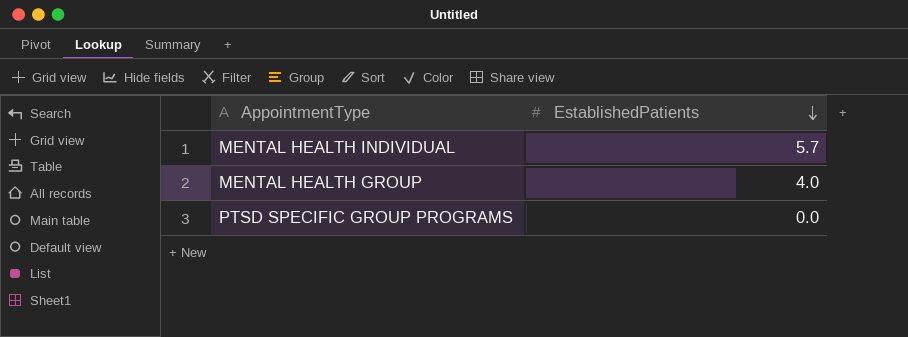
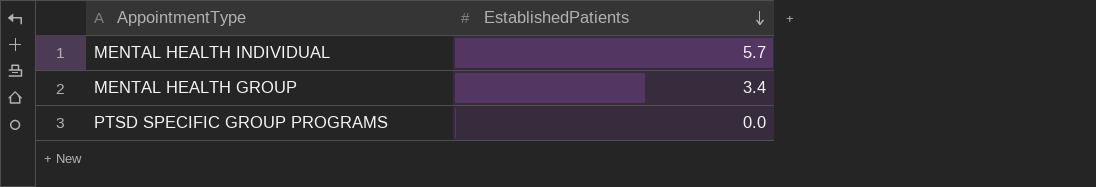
MENTAL HEALTH GROUP | EstablishedPatients: 4.0 -> 3.4

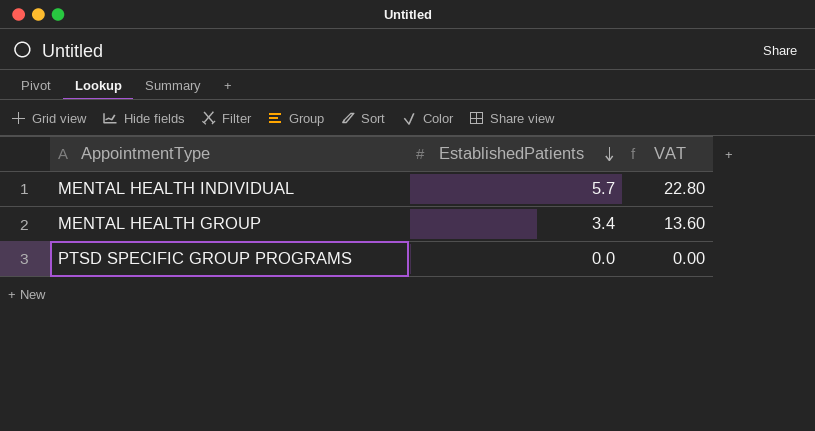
column VAT | formula: none -> [EstablishedPatients] * 4

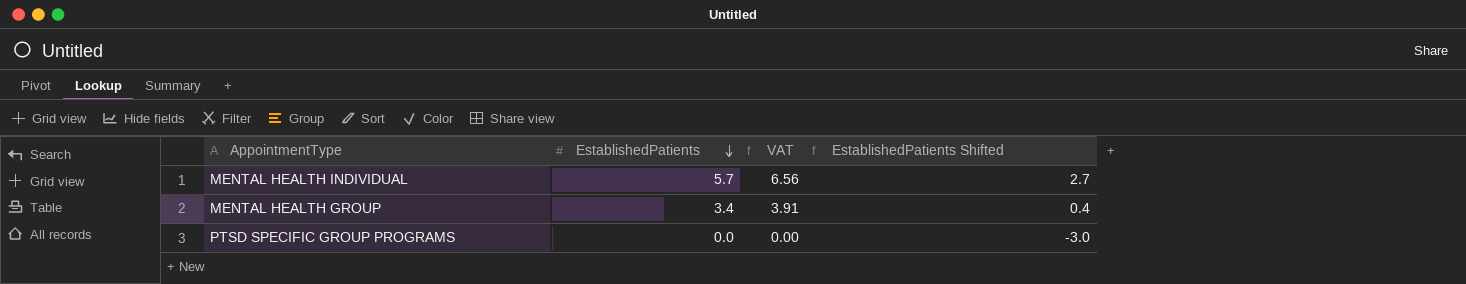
column VAT | formula: [EstablishedPatients] * 4 -> [EstablishedPatients] * 1.15
column EstablishedPatients Shifted | formula: none -> [EstablishedPatients] - 3

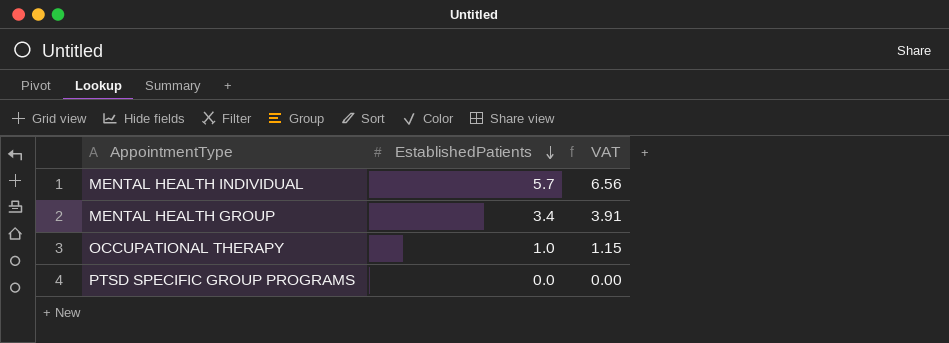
column EstablishedPatients Shifted | formula: [EstablishedPatients] - 3 -> none
row OCCUPATIONAL THERAPY: none -> 1.0 | 1.15

